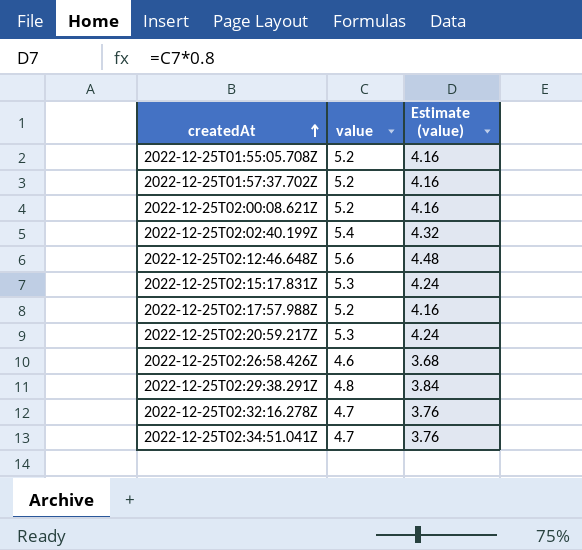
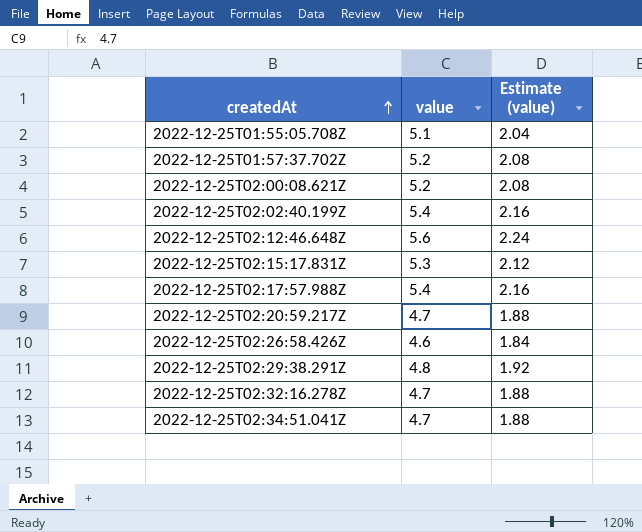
column Estimate (value) | formula: [value] * 0.8 -> [value] * 0.4
2022-12-25T01:55:05.708Z | value: 5.2 -> 5.1
2022-12-25T02:17:57.988Z | value: 5.2 -> 5.4
2022-12-25T02:20:59.217Z | value: 5.3 -> 4.7

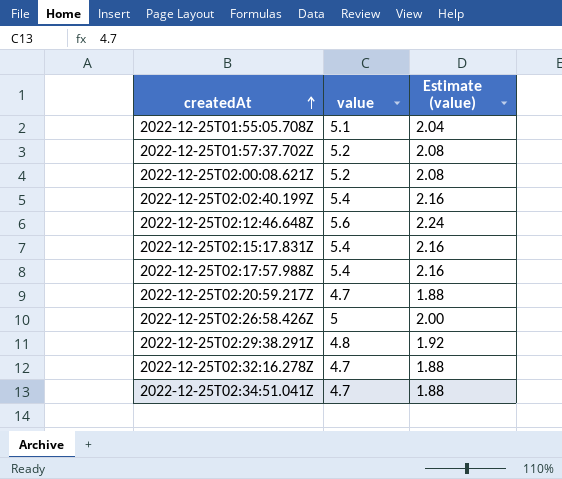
2022-12-25T02:15:17.831Z | value: 5.3 -> 5.4
2022-12-25T02:15:17.831Z | Estimate (value): 2.12 -> 2.16
2022-12-25T02:26:58.426Z | value: 4.6 -> 5
2022-12-25T02:26:58.426Z | Estimate (value): 1.84 -> 2.00

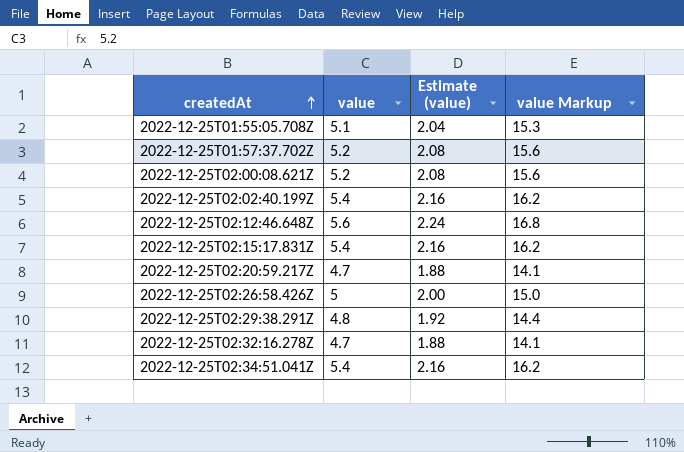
column value Markup | formula: none -> [value] * 3
row 2022-12-25T02:17:57.988Z: 5.4 | 2.16 -> none
2022-12-25T02:34:51.041Z | value: 4.7 -> 5.4
2022-12-25T02:34:51.041Z | Estimate (value): 1.88 -> 2.16

